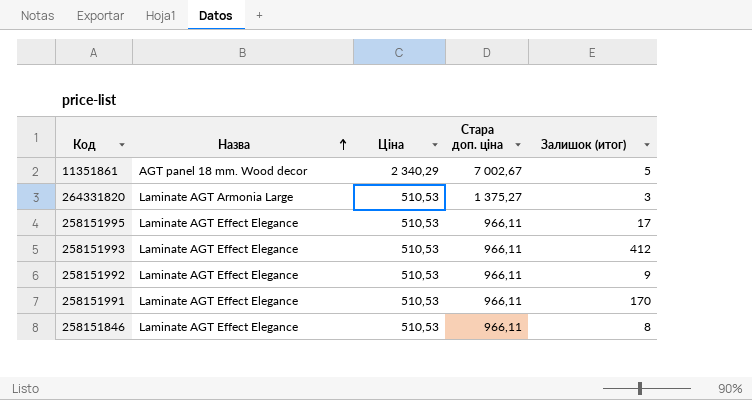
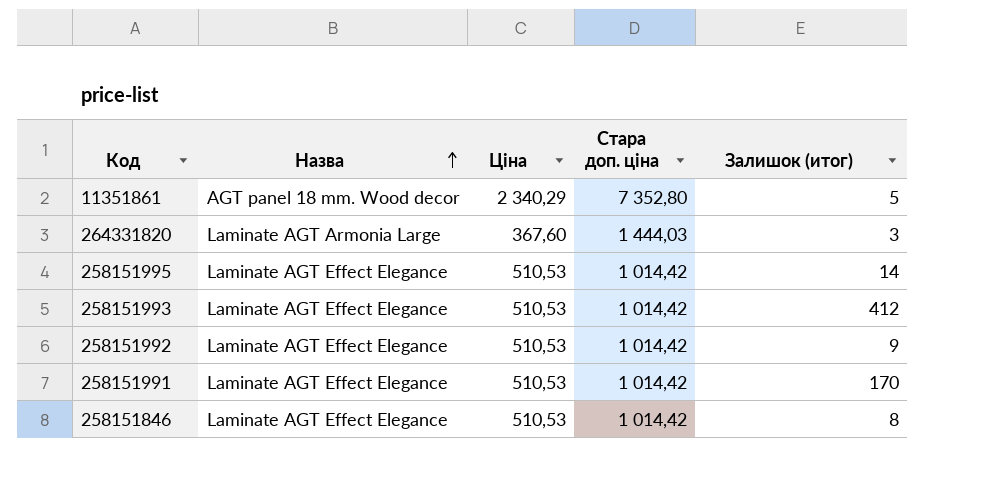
11351861 | Стара доп. ціна: 7 002,67 -> 7 352,80
264331820 | Ціна: 510,53 -> 367,60
264331820 | Стара доп. ціна: 1 375,27 -> 1 444,03
258151995 | Стара доп. ціна: 966,11 -> 1 014,42
258151995 | Залишок (итог): 17 -> 14
258151993 | Стара доп. ціна: 966,11 -> 1 014,42
258151992 | Стара доп. ціна: 966,11 -> 1 014,42
258151991 | Стара доп. ціна: 966,11 -> 1 014,42
258151846 | Стара доп. ціна: 966,11 -> 1 014,42

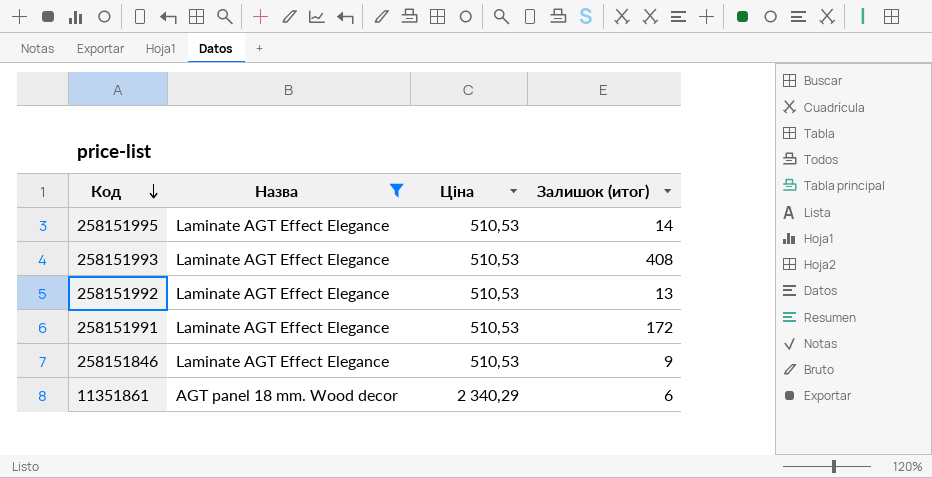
filter: none -> Назва != Laminate AGT Armonia Large
row order: Назва ascending -> Код descending
column Стара доп. ціна | position: 4 -> none
258151993 | Залишок (итог): 412 -> 408
258151992 | Залишок (итог): 9 -> 13
258151991 | Залишок (итог): 170 -> 172
258151846 | Залишок (итог): 8 -> 9
11351861 | Залишок (итог): 5 -> 6

